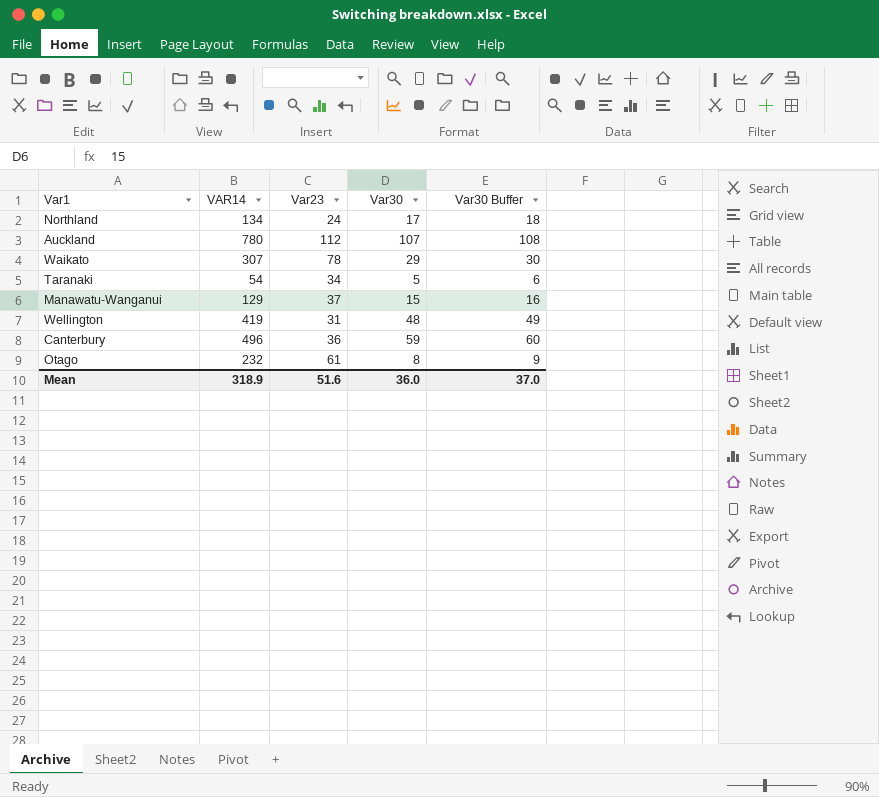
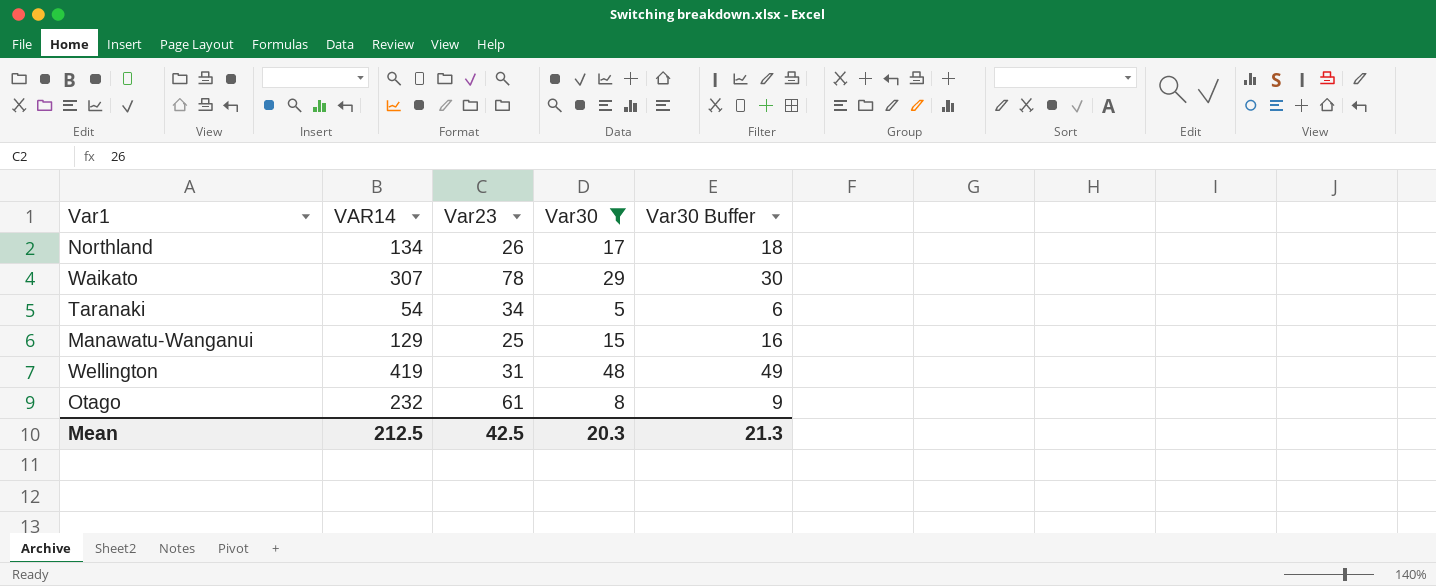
filter: none -> Var30 <= 48
Northland | Var23: 24 -> 26
Manawatu-Wanganui | Var23: 37 -> 25
Mean | VAR14: 318.9 -> 212.5
Mean | Var23: 51.6 -> 42.5
Mean | Var30: 36.0 -> 20.3
Mean | Var30 Buffer: 37.0 -> 21.3

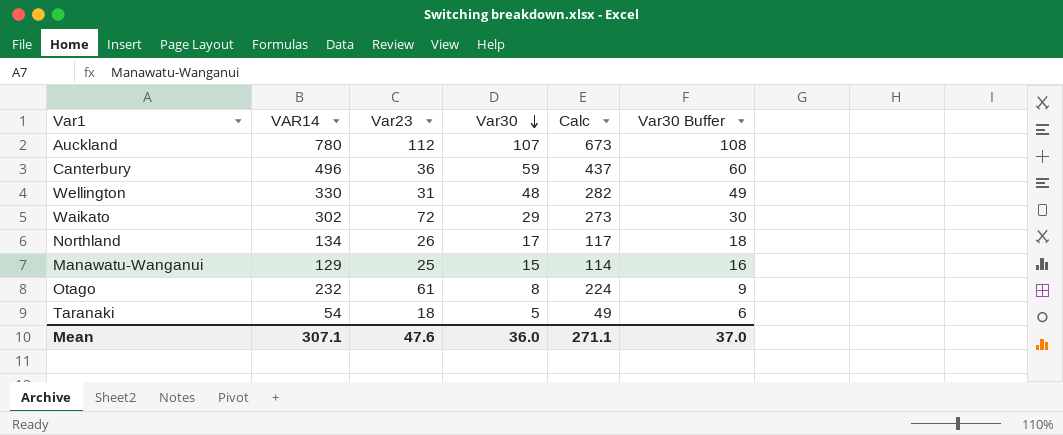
filter: Var30 <= 48 -> none
row order: none -> Var30 descending
column Calc | formula: none -> [VAR14] - [Var30]
Wellington | VAR14: 419 -> 330
Waikato | VAR14: 307 -> 302
Waikato | Var23: 78 -> 72
Taranaki | Var23: 34 -> 18
Mean | VAR14: 212.5 -> 307.1
Mean | Var23: 42.5 -> 47.6
Mean | Var30: 20.3 -> 36.0
Mean | Var30 Buffer: 21.3 -> 37.0

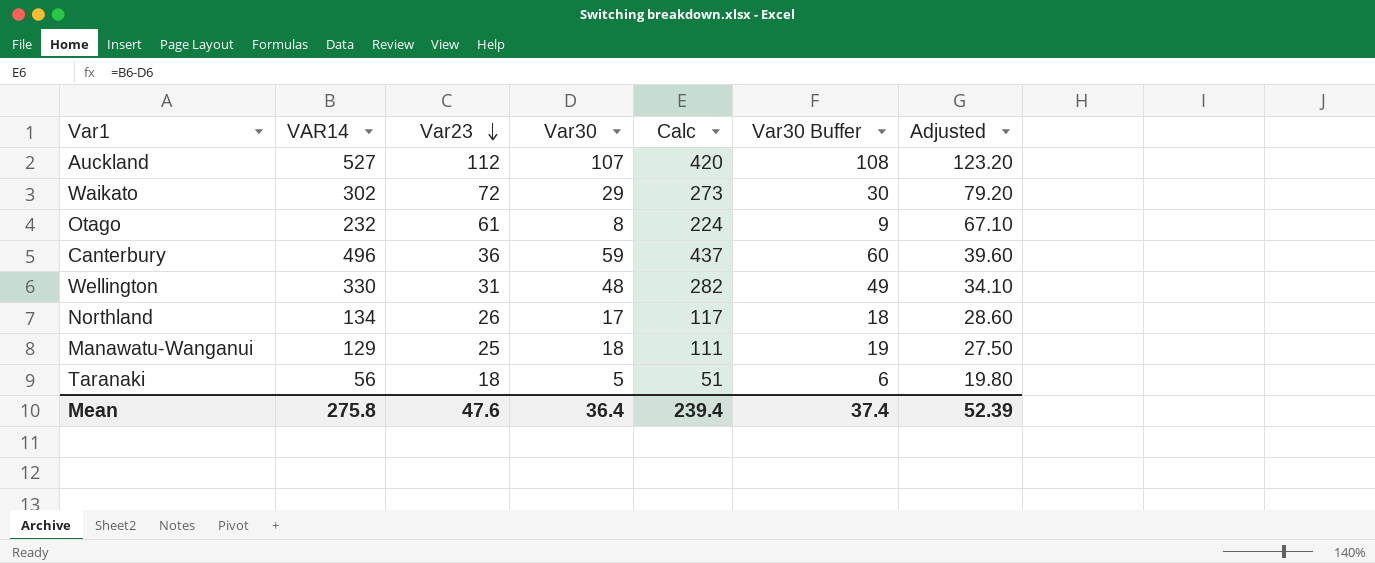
row order: Var30 descending -> Var23 descending
column Adjusted | formula: none -> [Var23] * 1.1
Auckland | VAR14: 780 -> 527
Auckland | Calc: 673 -> 420
Manawatu-Wanganui | Var30: 15 -> 18
Manawatu-Wanganui | Calc: 114 -> 111
Manawatu-Wanganui | Var30 Buffer: 16 -> 19
Taranaki | VAR14: 54 -> 56
Taranaki | Calc: 49 -> 51
Mean | VAR14: 307.1 -> 275.8
Mean | Var30: 36.0 -> 36.4
Mean | Calc: 271.1 -> 239.4
Mean | Var30 Buffer: 37.0 -> 37.4

